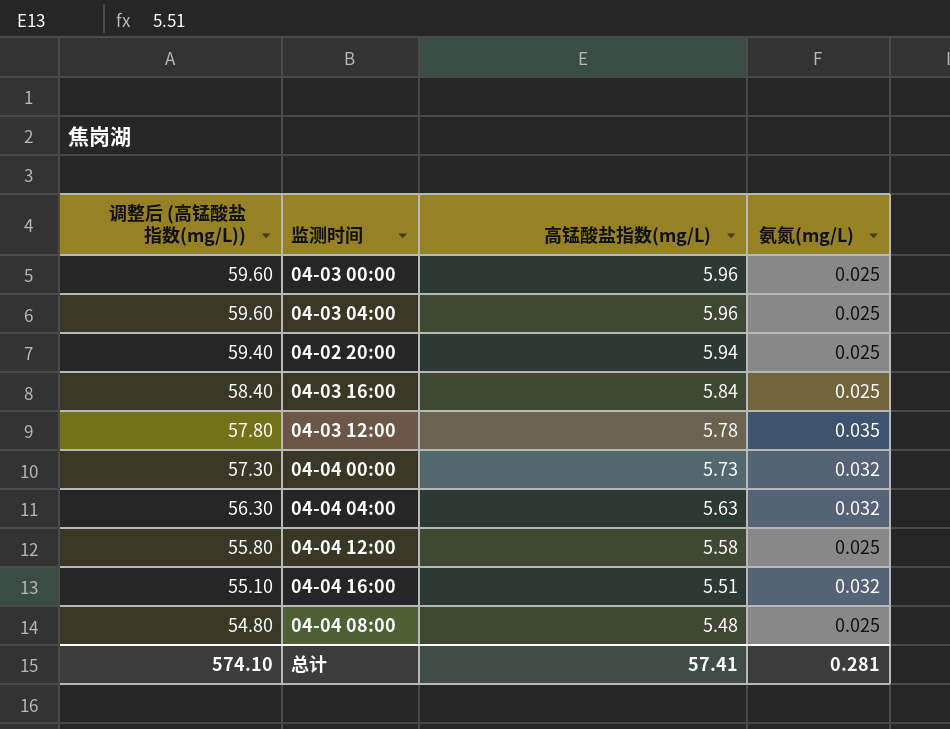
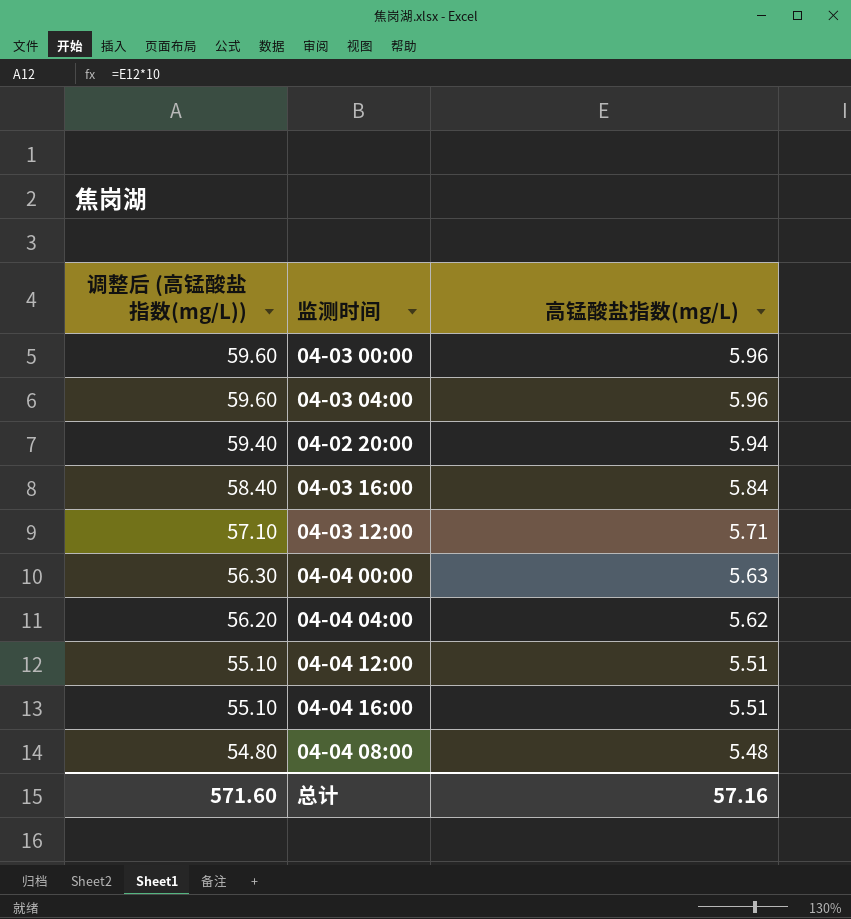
column 氨氮(mg/L) | position: 4 -> none
04-03 12:00 | 调整后 (高锰酸盐指数(mg/L)): 57.80 -> 57.10
04-03 12:00 | 高锰酸盐指数(mg/L): 5.78 -> 5.71
04-04 00:00 | 调整后 (高锰酸盐指数(mg/L)): 57.30 -> 56.30
04-04 00:00 | 高锰酸盐指数(mg/L): 5.73 -> 5.63
04-04 04:00 | 调整后 (高锰酸盐指数(mg/L)): 56.30 -> 56.20
04-04 04:00 | 高锰酸盐指数(mg/L): 5.63 -> 5.62
04-04 12:00 | 调整后 (高锰酸盐指数(mg/L)): 55.80 -> 55.10
04-04 12:00 | 高锰酸盐指数(mg/L): 5.58 -> 5.51
总计 | 调整后 (高锰酸盐指数(mg/L)): 574.10 -> 571.60
总计 | 高锰酸盐指数(mg/L): 57.41 -> 57.16

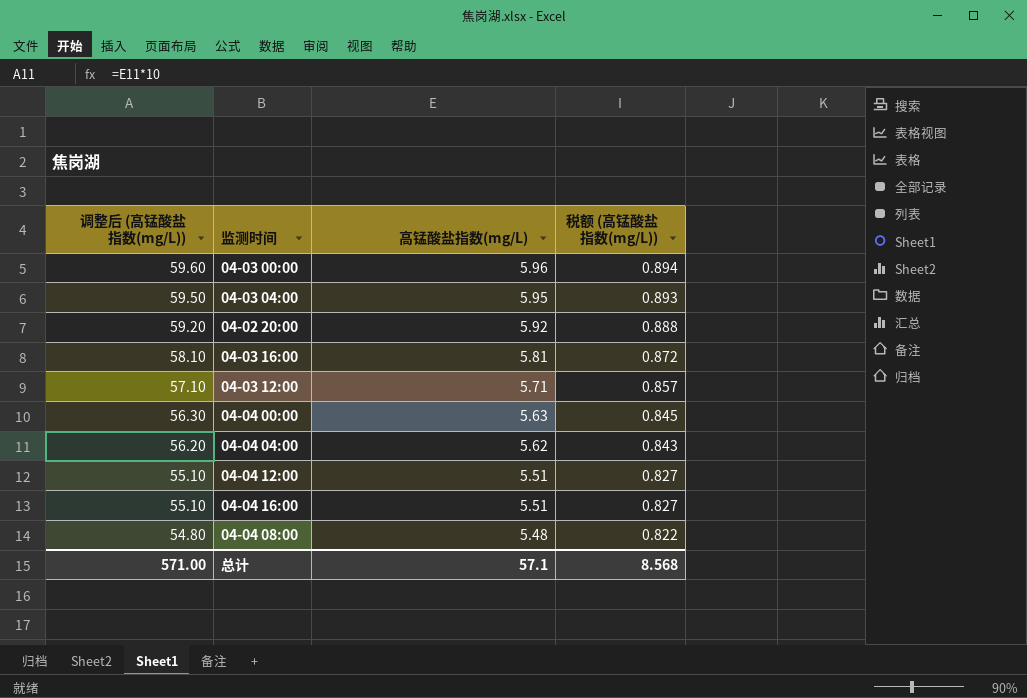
column 税额 (高锰酸盐指数(mg/L)) | formula: none -> [高锰酸盐指数(mg/L)] * 0.15
04-03 04:00 | 调整后 (高锰酸盐指数(mg/L)): 59.60 -> 59.50
04-03 04:00 | 高锰酸盐指数(mg/L): 5.96 -> 5.95
04-02 20:00 | 调整后 (高锰酸盐指数(mg/L)): 59.40 -> 59.20
04-02 20:00 | 高锰酸盐指数(mg/L): 5.94 -> 5.92
04-03 16:00 | 调整后 (高锰酸盐指数(mg/L)): 58.40 -> 58.10
04-03 16:00 | 高锰酸盐指数(mg/L): 5.84 -> 5.81
总计 | 调整后 (高锰酸盐指数(mg/L)): 571.60 -> 571.00
总计 | 高锰酸盐指数(mg/L): 57.16 -> 57.1

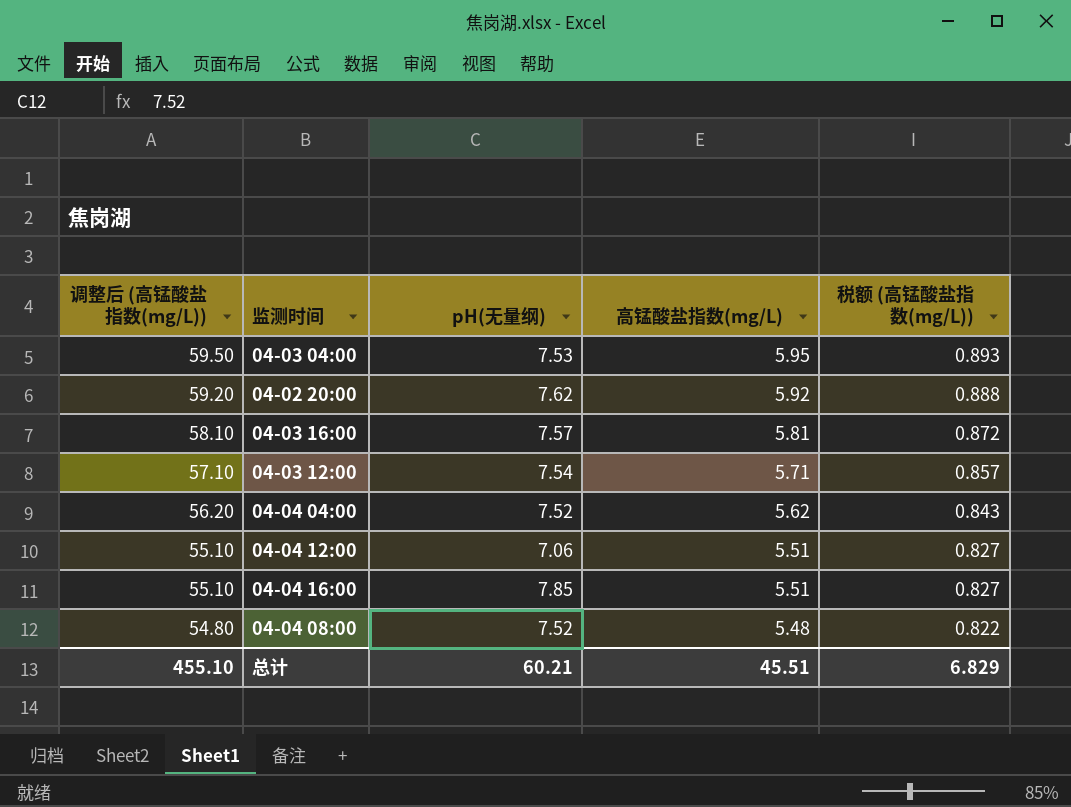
column pH(无量纲) | position: none -> 3
row 04-03 00:00: 59.60 | 5.96 | 0.894 -> none
row 04-04 00:00: 56.30 | 5.63 | 0.845 -> none
总计 | 调整后 (高锰酸盐指数(mg/L)): 571.00 -> 455.10
总计 | 高锰酸盐指数(mg/L): 57.1 -> 45.51
总计 | 税额 (高锰酸盐指数(mg/L)): 8.568 -> 6.829

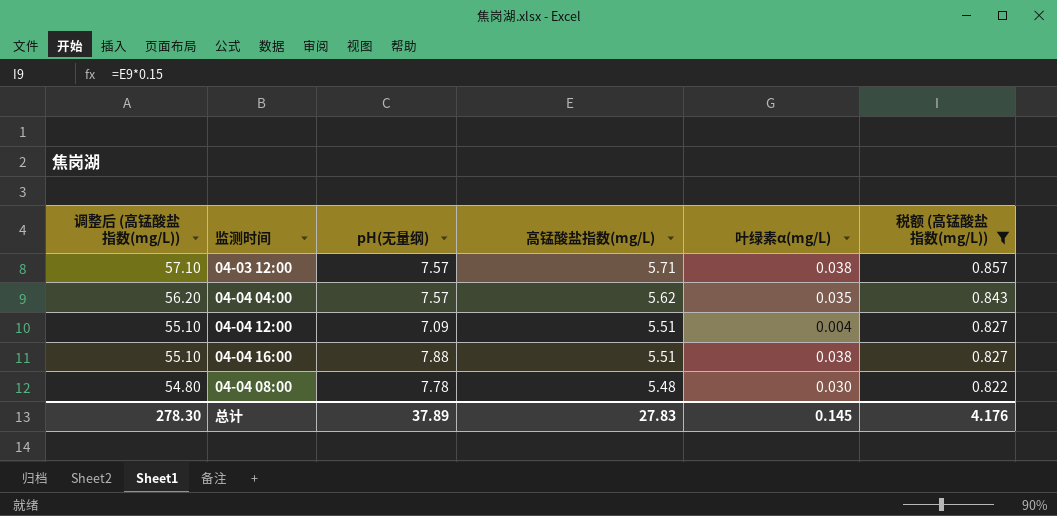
filter: none -> 税额 (高锰酸盐指数(mg/L)) <= 0.857
column 叶绿素α(mg/L) | position: none -> 5
04-03 12:00 | pH(无量纲): 7.54 -> 7.57
04-04 04:00 | pH(无量纲): 7.52 -> 7.57
04-04 12:00 | pH(无量纲): 7.06 -> 7.09
04-04 16:00 | pH(无量纲): 7.85 -> 7.88
04-04 08:00 | pH(无量纲): 7.52 -> 7.78
总计 | 调整后 (高锰酸盐指数(mg/L)): 455.10 -> 278.30
总计 | pH(无量纲): 60.21 -> 37.89
总计 | 高锰酸盐指数(mg/L): 45.51 -> 27.83
总计 | 税额 (高锰酸盐指数(mg/L)): 6.829 -> 4.176

